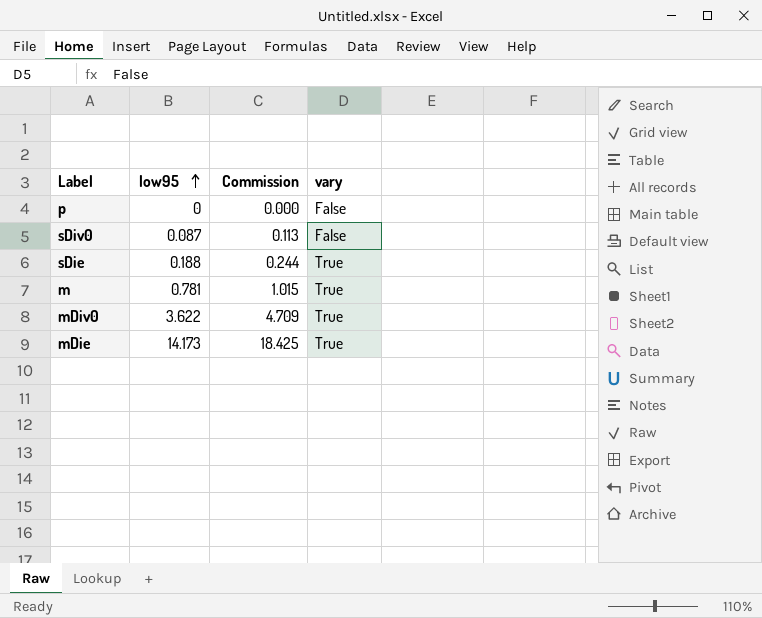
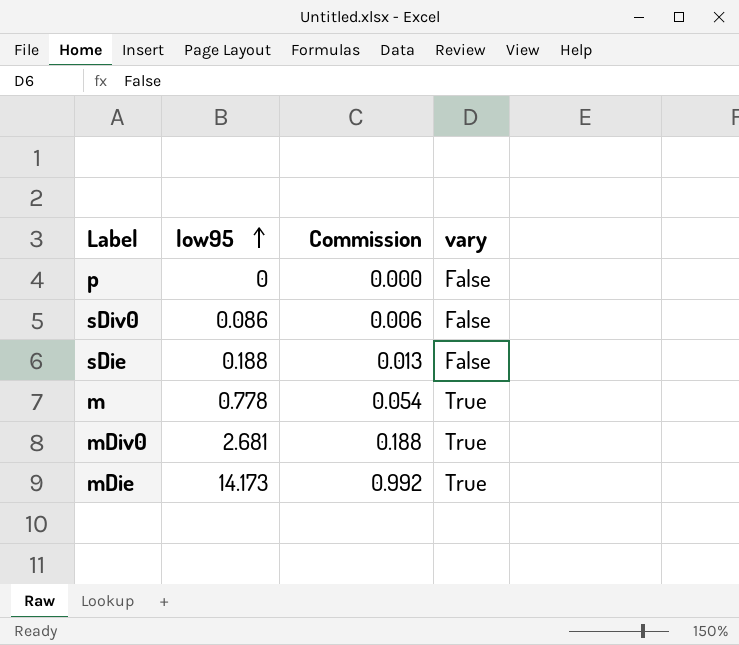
column Commission | formula: [low95] * 1.3 -> [low95] * 0.07
sDiv0 | low95: 0.087 -> 0.086
sDie | vary: True -> False
m | low95: 0.781 -> 0.778
mDiv0 | low95: 3.622 -> 2.681

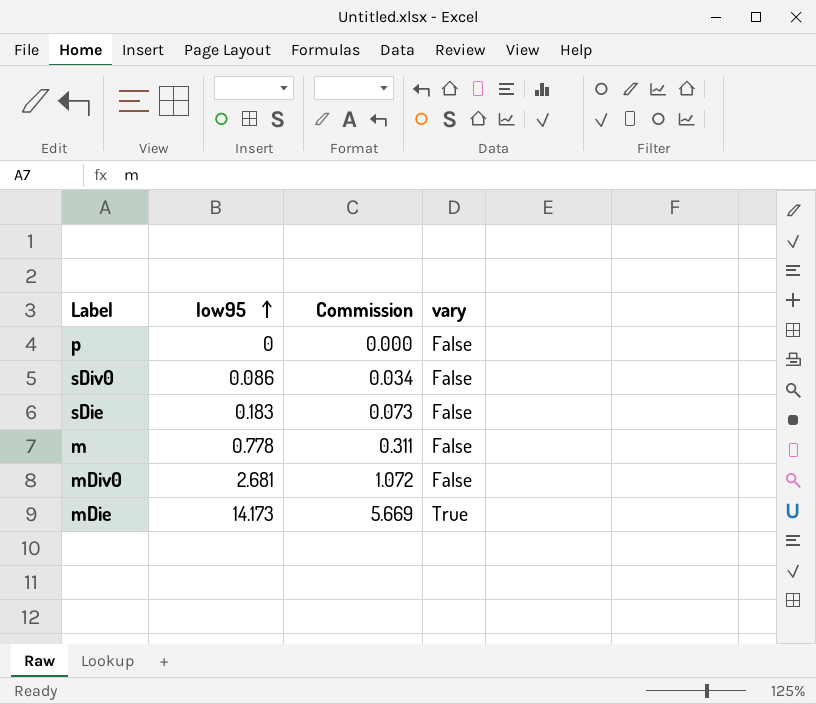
column Commission | formula: [low95] * 0.07 -> [low95] * 0.4
sDie | low95: 0.188 -> 0.183
m | vary: True -> False
mDiv0 | vary: True -> False

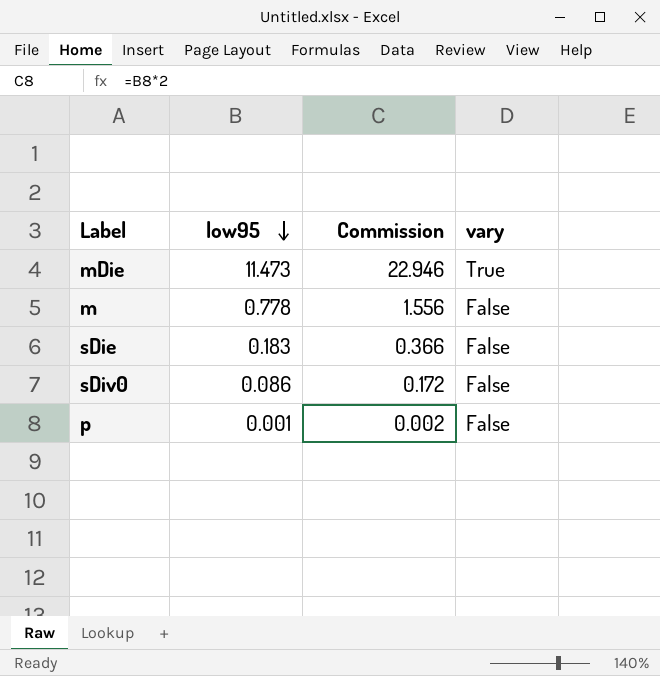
row order: low95 ascending -> low95 descending
column Commission | formula: [low95] * 0.4 -> [low95] * 2
row mDiv0: 2.681 | 1.072 | False -> none
mDie | low95: 14.173 -> 11.473
p | low95: 0 -> 0.001

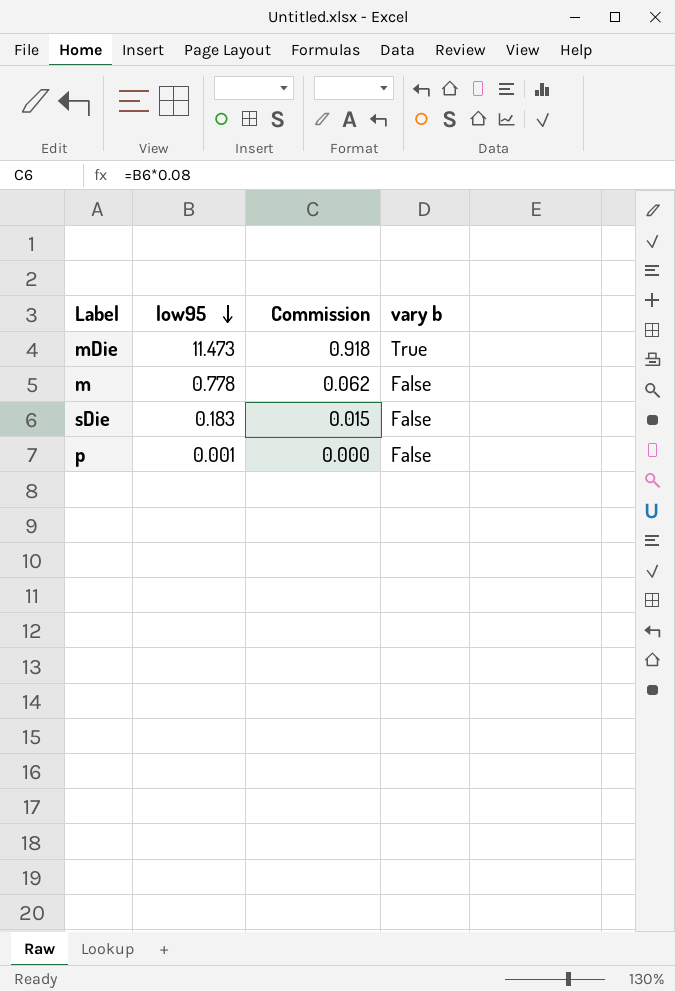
column Commission | formula: [low95] * 2 -> [low95] * 0.08
column name: vary -> vary b
row sDiv0: 0.086 | 0.172 | False -> none

